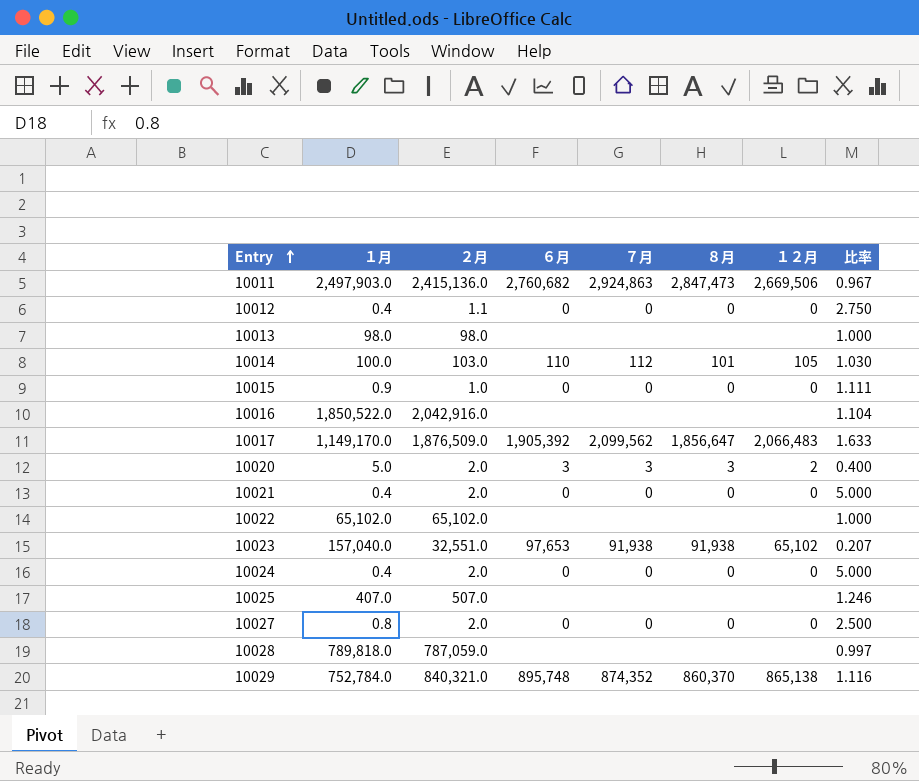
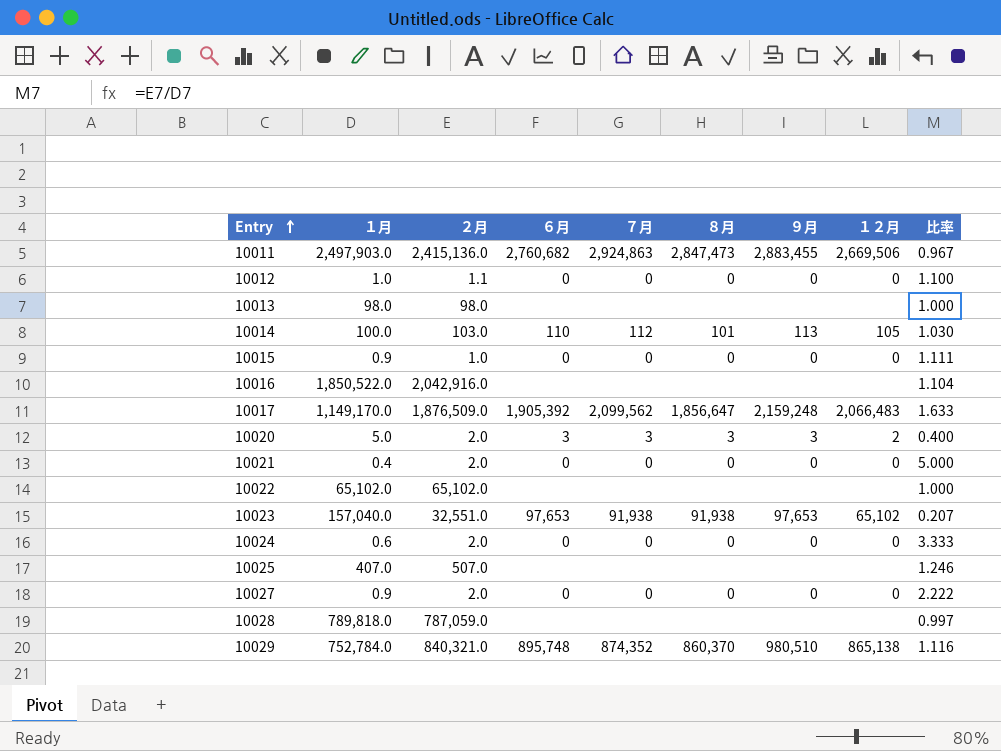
column ９月 | position: none -> 7
10012 | １月: 0.4 -> 1.0
10012 | 比率: 2.750 -> 1.100
10024 | １月: 0.4 -> 0.6
10024 | 比率: 5.000 -> 3.333
10027 | １月: 0.8 -> 0.9
10027 | 比率: 2.500 -> 2.222

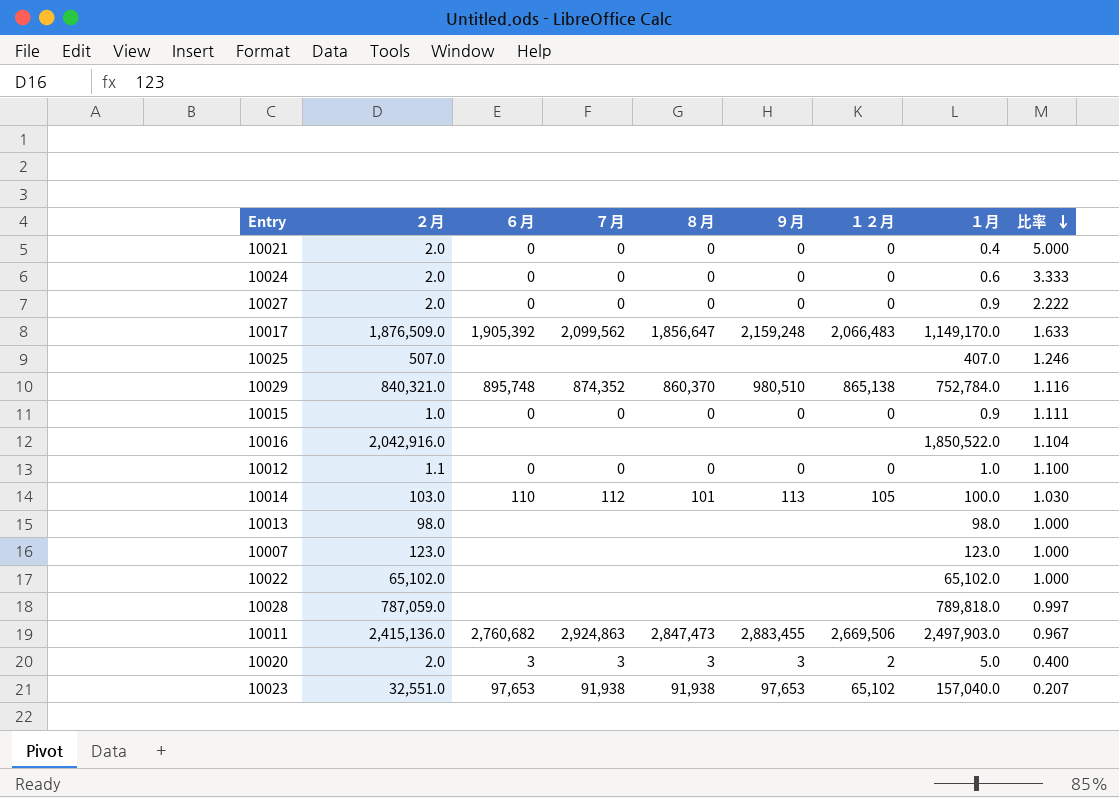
row order: Entry ascending -> 比率 descending
column １月 | position: 2 -> 8
row 10007: none -> 123.0 | none | none | none | none | none | 123.0 | 1.000

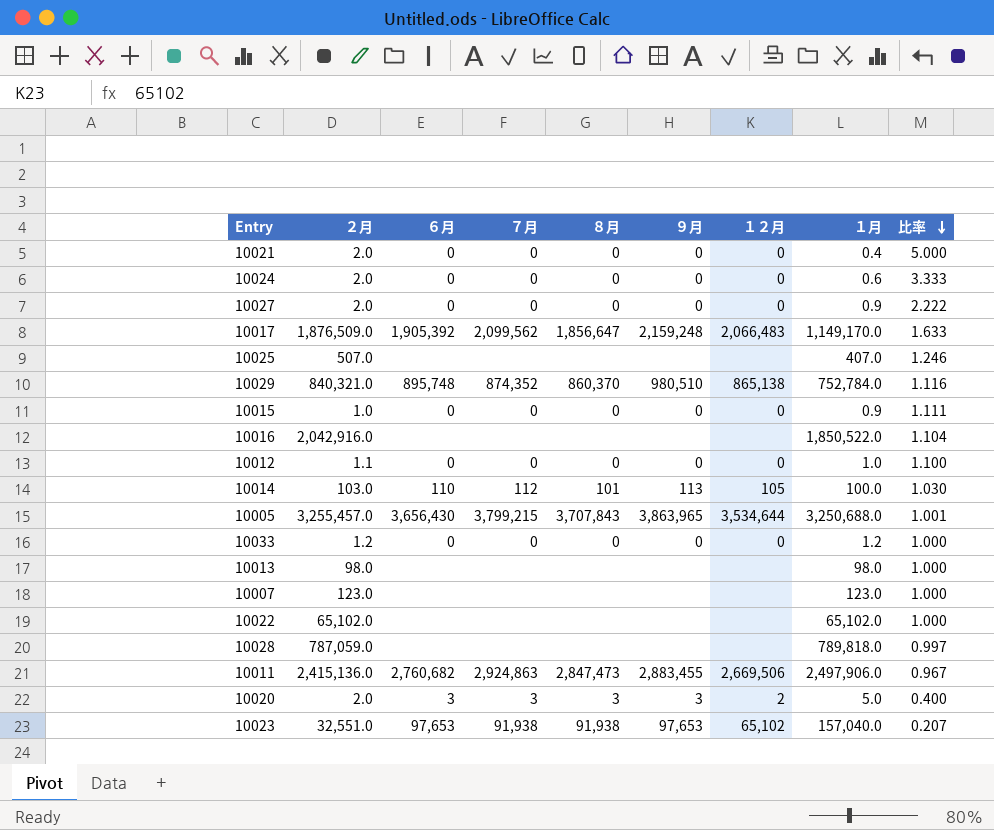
row 10005: none -> 3,255,457.0 | 3,656,430 | 3,799,215 | 3,707,843 | 3,863,965 | 3,534,644 | 3,250,688.0 | 1.001
row 10033: none -> 1.2 | 0 | 0 | 0 | 0 | 0 | 1.2 | 1.000
10011 | １月: 2,497,903.0 -> 2,497,906.0

